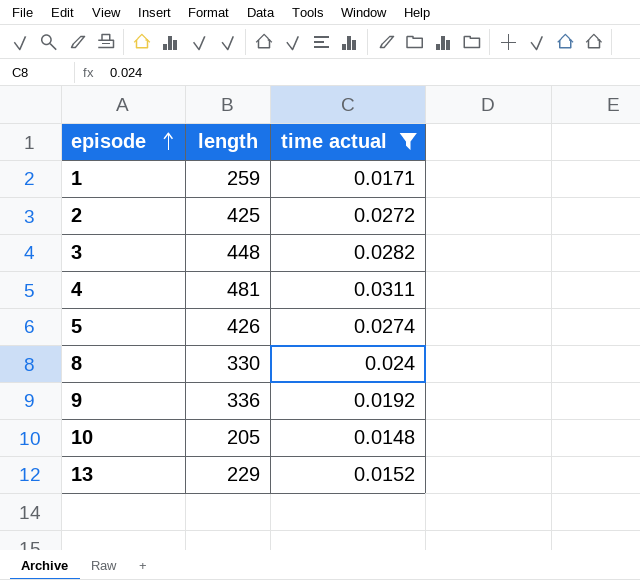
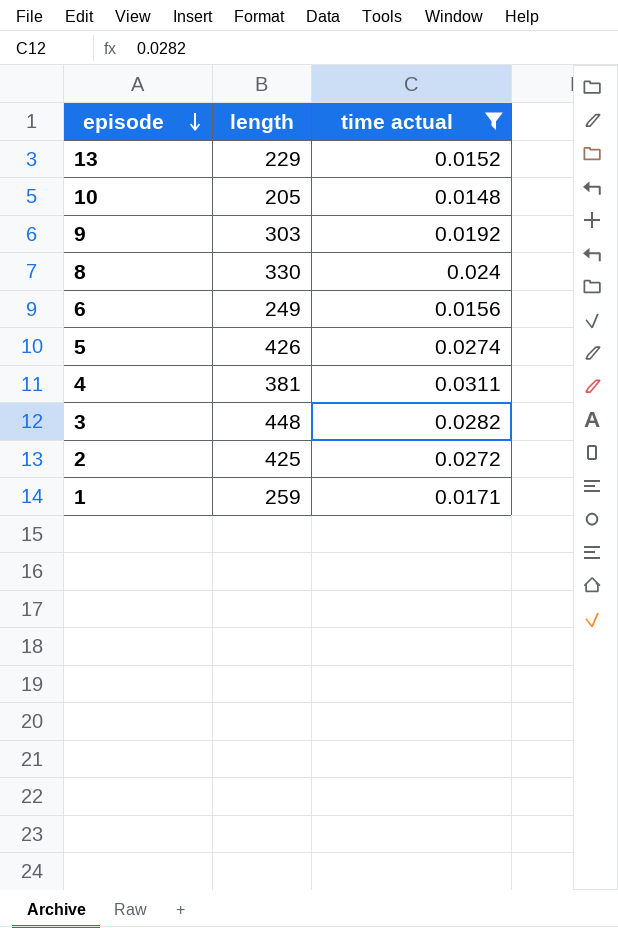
row order: episode ascending -> episode descending
9 | length: 336 -> 303
row 6: none -> 249 | 0.0156
4 | length: 481 -> 381

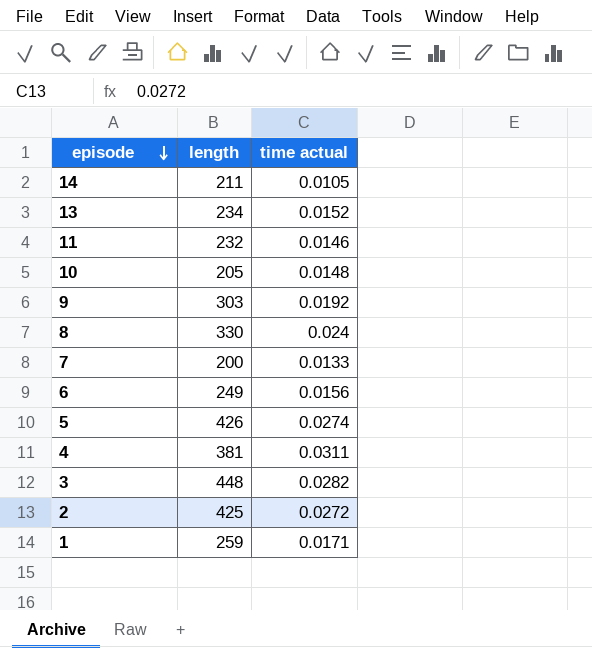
filter: time actual >= 0.0148 -> none
13 | length: 229 -> 234

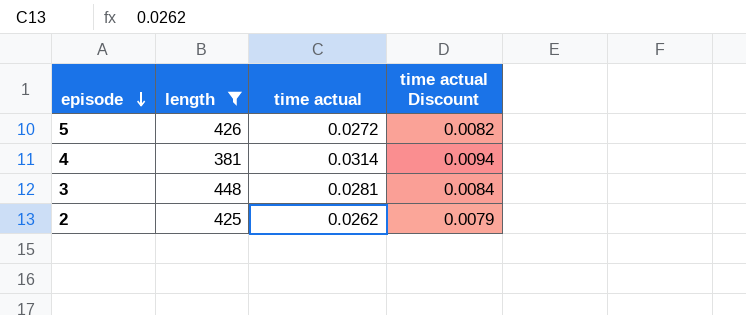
filter: none -> length >= 381
column time actual Discount | formula: none -> [time actual] * 0.3
5 | time actual: 0.0274 -> 0.0272
4 | time actual: 0.0311 -> 0.0314
3 | time actual: 0.0282 -> 0.0281
2 | time actual: 0.0272 -> 0.0262

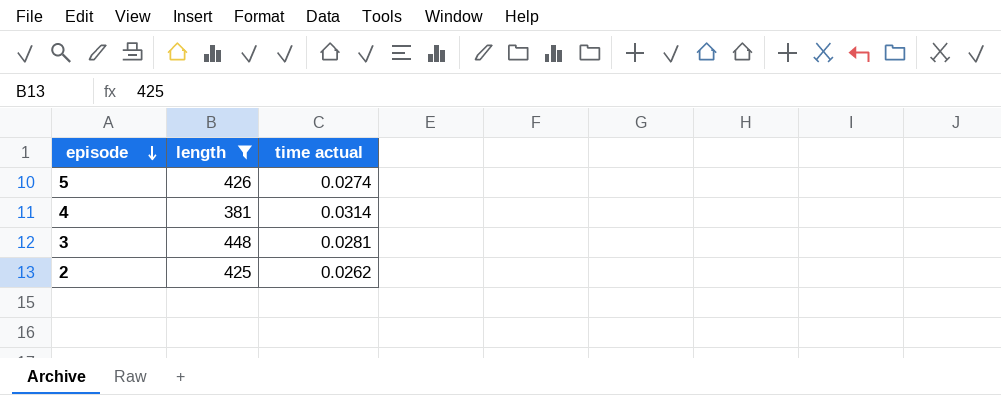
column time actual Discount | formula: [time actual] * 0.3 -> none
5 | time actual: 0.0272 -> 0.0274

